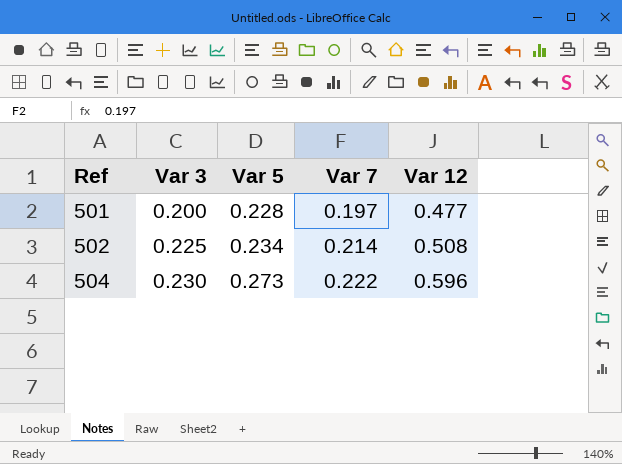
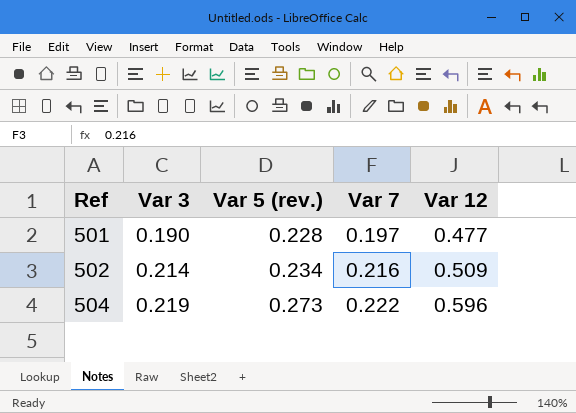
column name: Var 5 -> Var 5 (rev.)
501 | Var 3: 0.200 -> 0.190
502 | Var 3: 0.225 -> 0.214
502 | Var 7: 0.214 -> 0.216
502 | Var 12: 0.508 -> 0.509
504 | Var 3: 0.230 -> 0.219

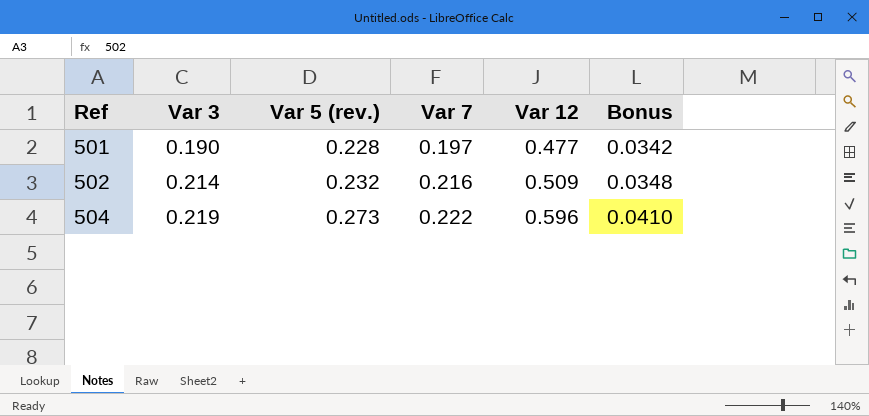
column Bonus | formula: none -> [Var 5 (rev.)] * 0.15
502 | Var 5 (rev.): 0.234 -> 0.232

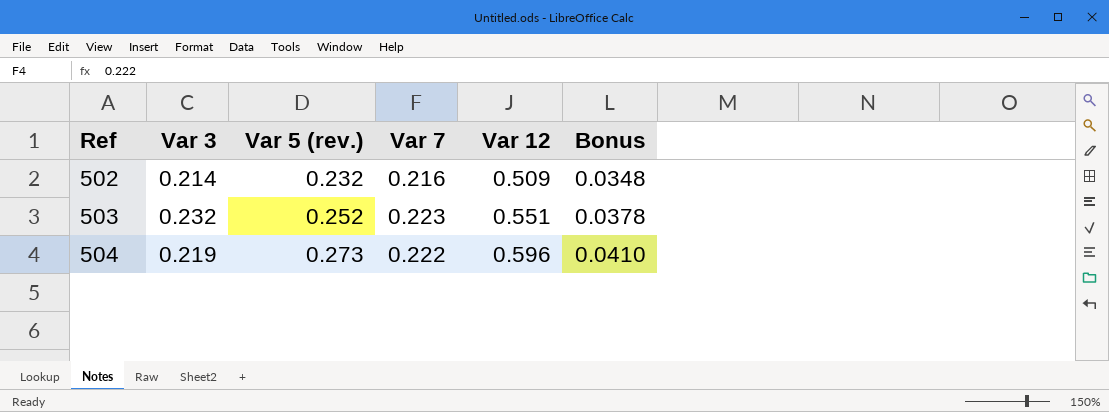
row 501: 0.190 | 0.228 | 0.197 | 0.477 | 0.0342 -> none
row 503: none -> 0.232 | 0.252 | 0.223 | 0.551 | 0.0378

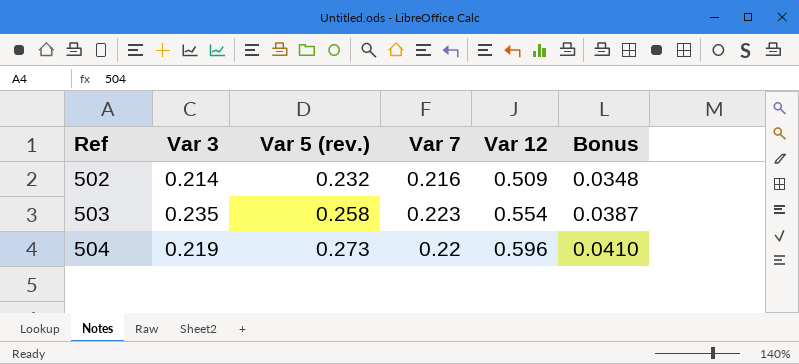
503 | Var 3: 0.232 -> 0.235
503 | Var 5 (rev.): 0.252 -> 0.258
503 | Var 12: 0.551 -> 0.554
503 | Bonus: 0.0378 -> 0.0387
504 | Var 7: 0.222 -> 0.22

